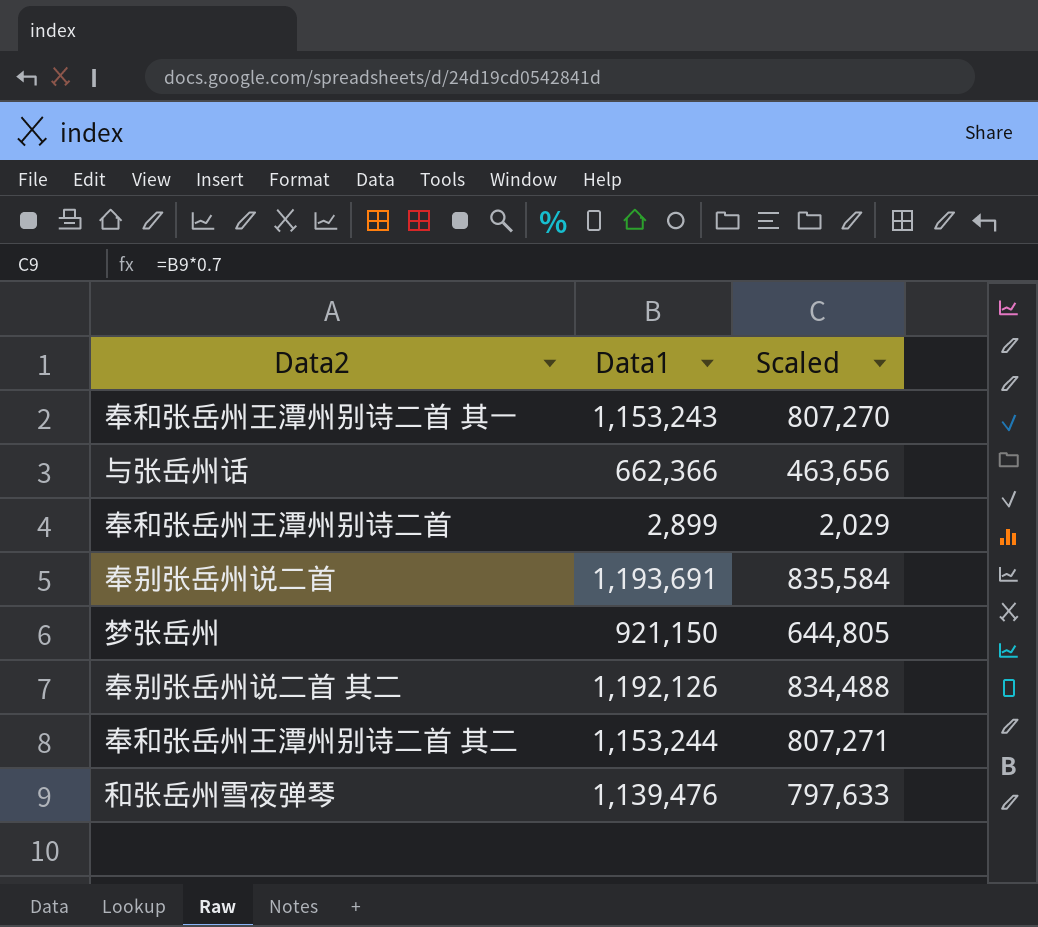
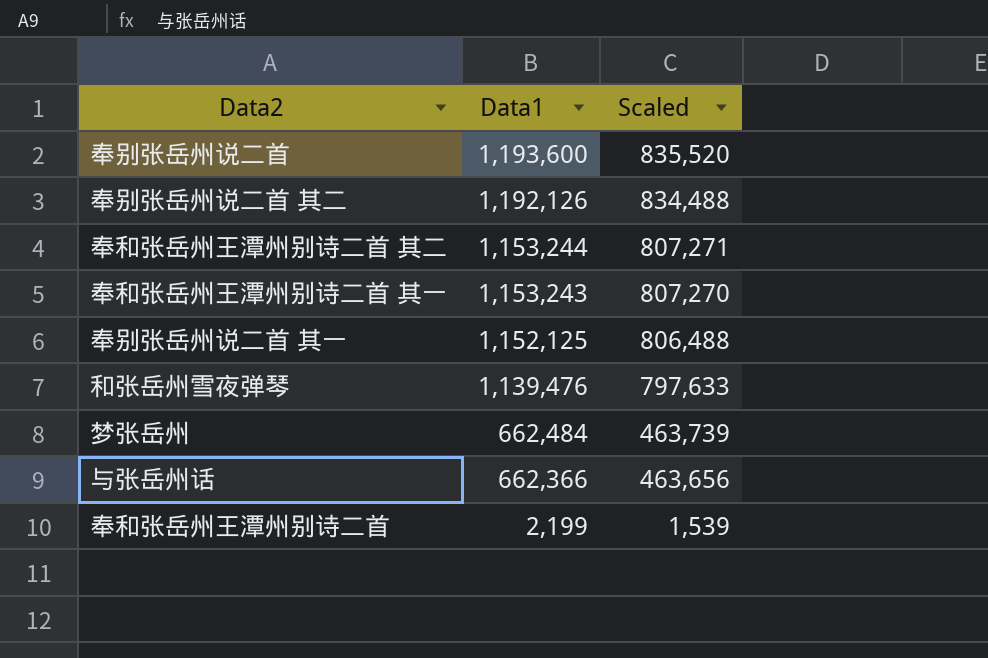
row order: none -> Data1 descending
奉别张岳州说二首 | Data1: 1,193,691 -> 1,193,600
奉别张岳州说二首 | Scaled: 835,584 -> 835,520
row 奉别张岳州说二首 其一: none -> 1,152,125 | 806,488
梦张岳州 | Data1: 921,150 -> 662,484
梦张岳州 | Scaled: 644,805 -> 463,739
奉和张岳州王潭州别诗二首 | Data1: 2,899 -> 2,199
奉和张岳州王潭州别诗二首 | Scaled: 2,029 -> 1,539

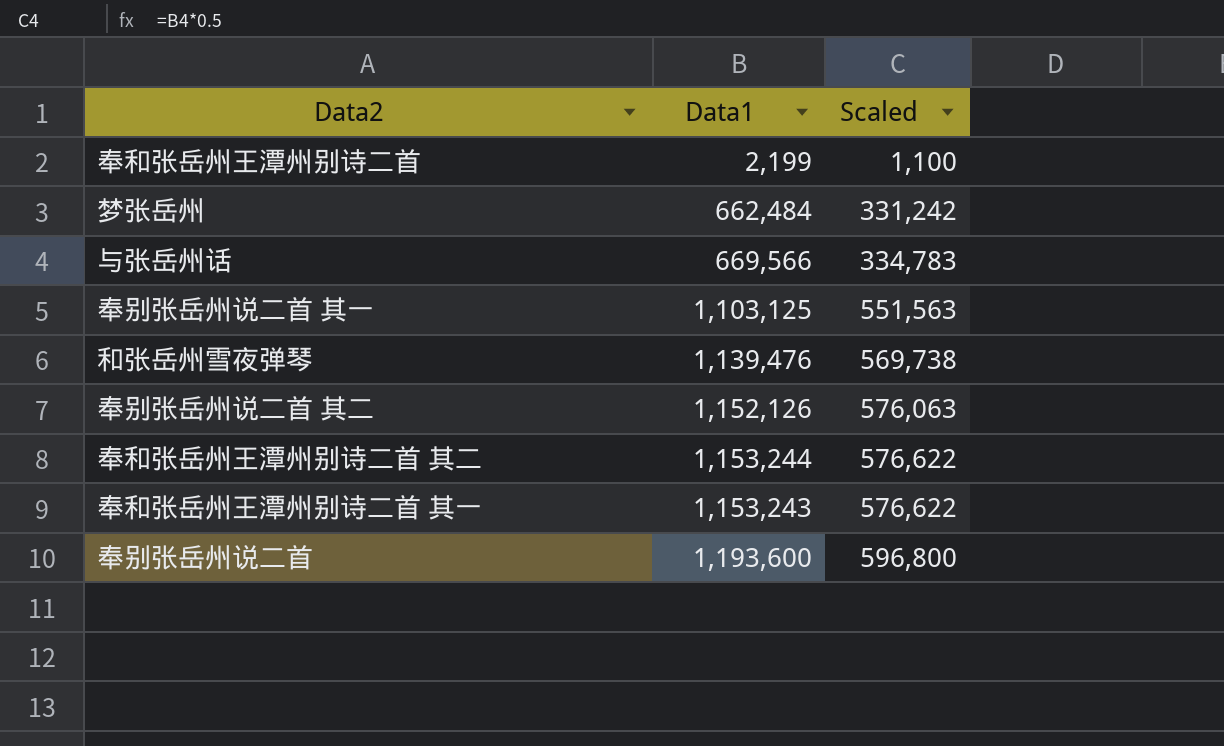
row order: Data1 descending -> Scaled ascending
column Scaled | formula: [Data1] * 0.7 -> [Data1] * 0.5
与张岳州话 | Data1: 662,366 -> 669,566
奉别张岳州说二首 其一 | Data1: 1,152,125 -> 1,103,125
奉别张岳州说二首 其二 | Data1: 1,192,126 -> 1,152,126

